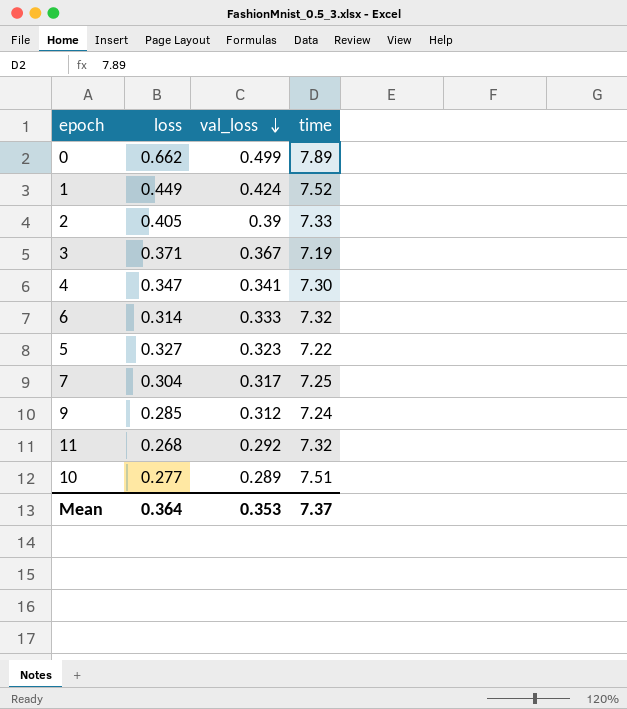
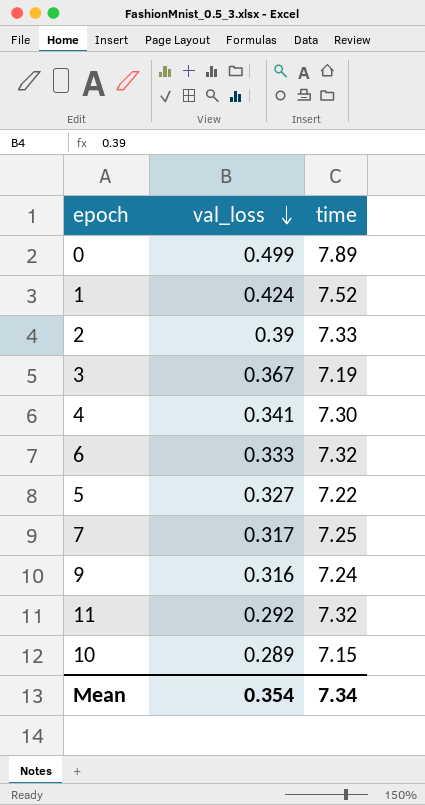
column loss | position: 2 -> none
5 | val_loss: 0.323 -> 0.327
9 | val_loss: 0.312 -> 0.316
10 | time: 7.51 -> 7.15
Mean | val_loss: 0.353 -> 0.354
Mean | time: 7.37 -> 7.34

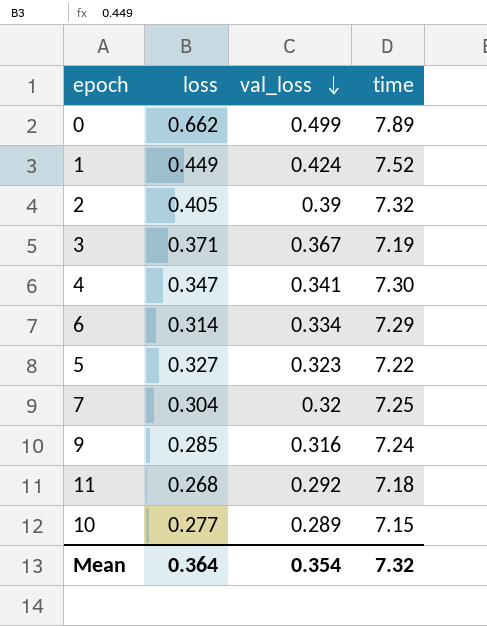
column loss | position: none -> 2
2 | time: 7.33 -> 7.32
6 | val_loss: 0.333 -> 0.334
6 | time: 7.32 -> 7.29
5 | val_loss: 0.327 -> 0.323
7 | val_loss: 0.317 -> 0.32
11 | time: 7.32 -> 7.18
Mean | time: 7.34 -> 7.32

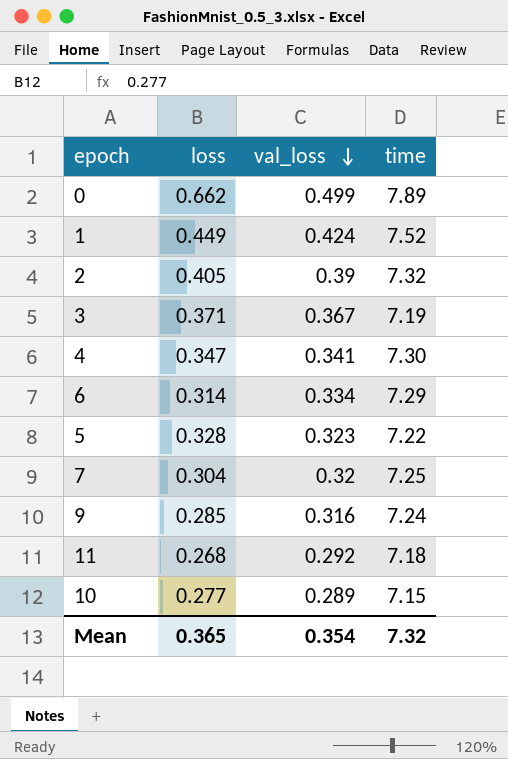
5 | loss: 0.327 -> 0.328
Mean | loss: 0.364 -> 0.365

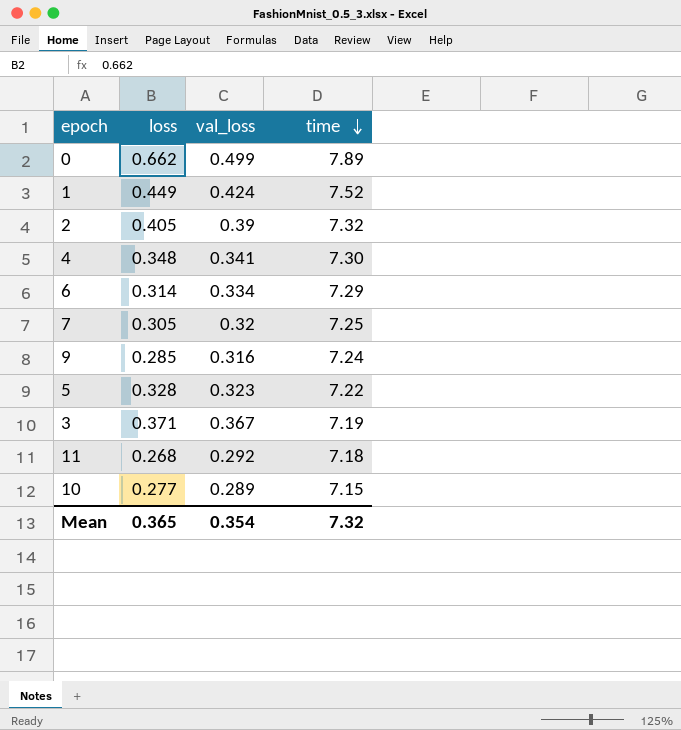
row order: val_loss descending -> time descending
4 | loss: 0.347 -> 0.348
7 | loss: 0.304 -> 0.305

